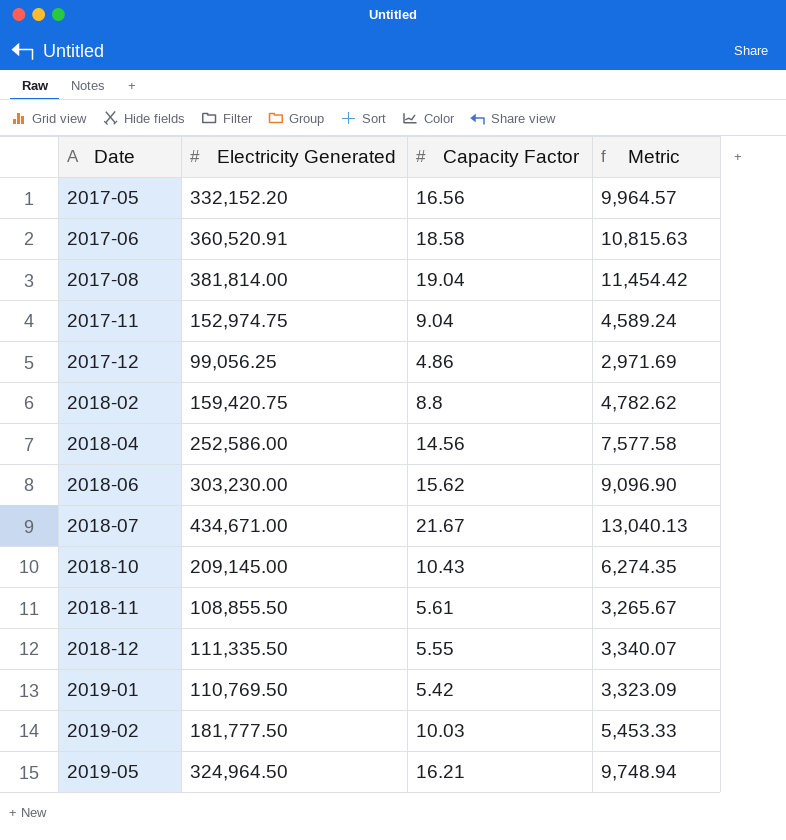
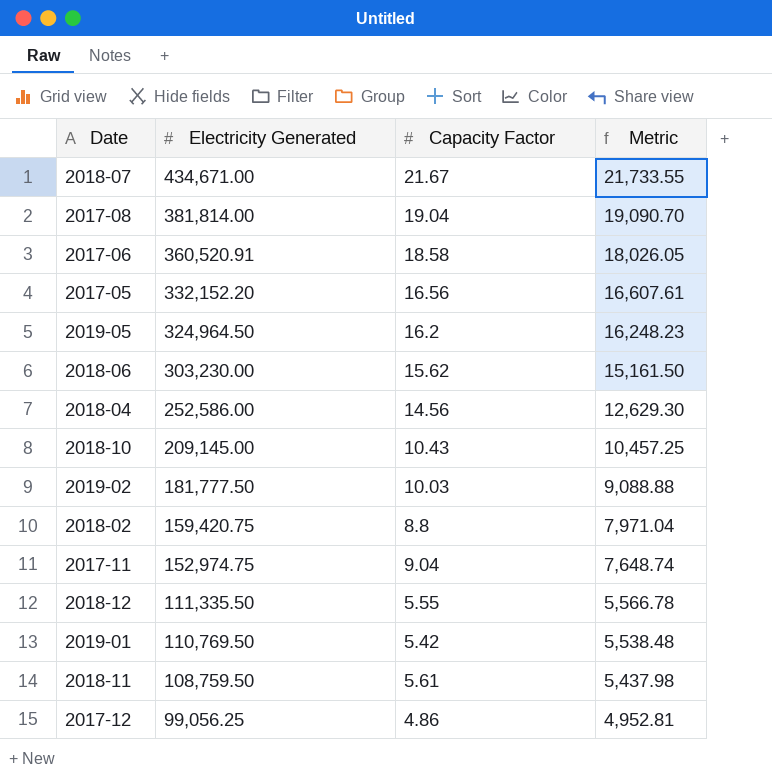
row order: Date ascending -> Electricity Generated descending
column Metric | formula: [Electricity Generated] * 0.03 -> [Electricity Generated] * 0.05
2019-05 | Capacity Factor: 16.21 -> 16.2
2018-11 | Electricity Generated: 108,855.50 -> 108,759.50

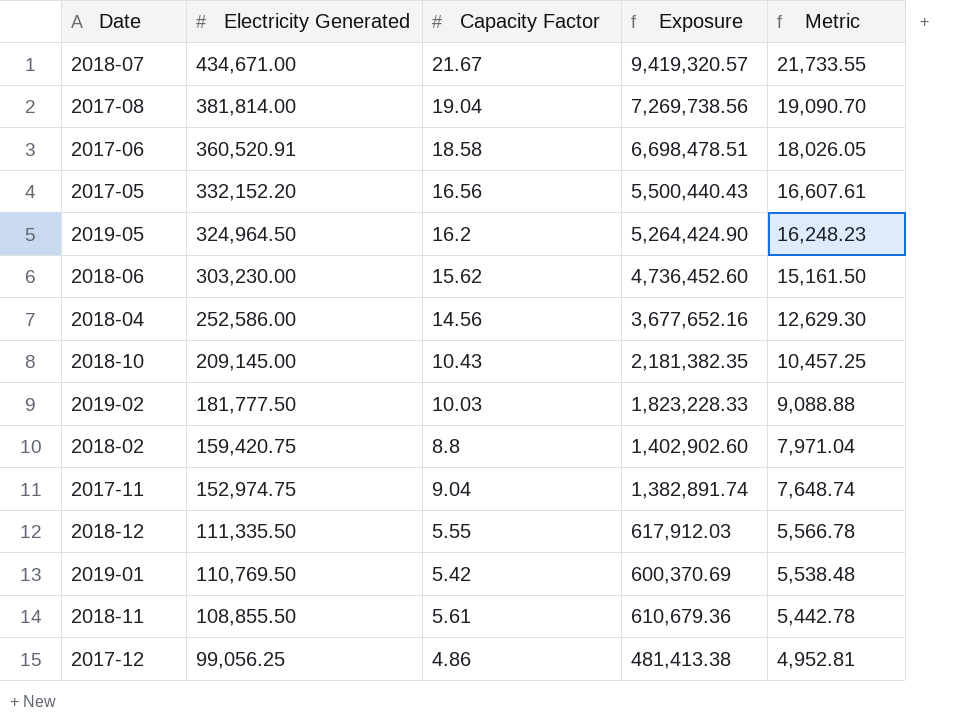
column Exposure | formula: none -> [Electricity Generated] * [Capacity Factor]
2018-11 | Electricity Generated: 108,759.50 -> 108,855.50
2018-11 | Metric: 5,437.98 -> 5,442.78

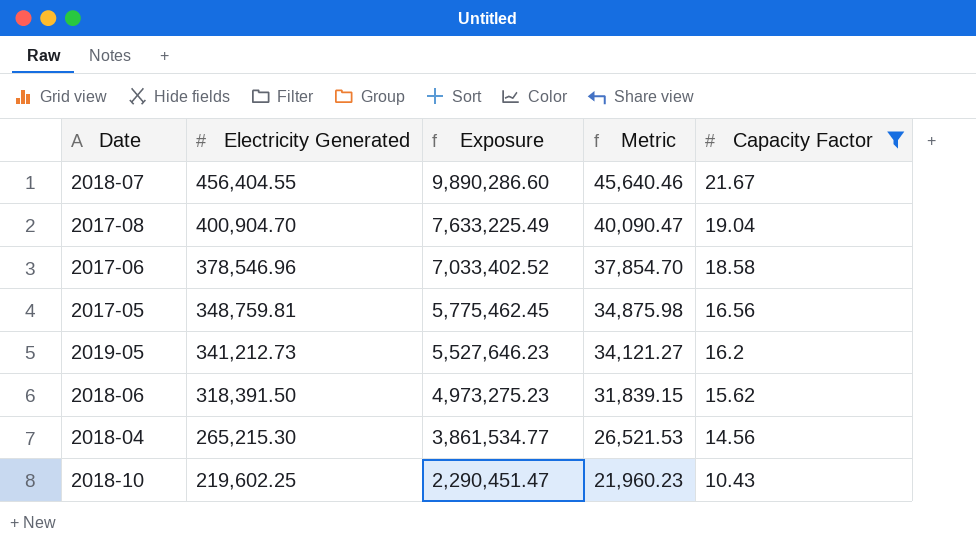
filter: none -> Capacity Factor >= 10.43
column Metric | formula: [Electricity Generated] * 0.05 -> [Electricity Generated] * 0.1
column Capacity Factor | position: 3 -> 5
2018-07 | Electricity Generated: 434,671.00 -> 456,404.55
2018-07 | Exposure: 9,419,320.57 -> 9,890,286.60
2017-08 | Electricity Generated: 381,814.00 -> 400,904.70
2017-08 | Exposure: 7,269,738.56 -> 7,633,225.49
2017-06 | Electricity Generated: 360,520.91 -> 378,546.96
2017-06 | Exposure: 6,698,478.51 -> 7,033,402.52
2017-05 | Electricity Generated: 332,152.20 -> 348,759.81
2017-05 | Exposure: 5,500,440.43 -> 5,775,462.45
2019-05 | Electricity Generated: 324,964.50 -> 341,212.73
2019-05 | Exposure: 5,264,424.90 -> 5,527,646.23
2018-06 | Electricity Generated: 303,230.00 -> 318,391.50
2018-06 | Exposure: 4,736,452.60 -> 4,973,275.23
2018-04 | Electricity Generated: 252,586.00 -> 265,215.30
2018-04 | Exposure: 3,677,652.16 -> 3,861,534.77
2018-10 | Electricity Generated: 209,145.00 -> 219,602.25
2018-10 | Exposure: 2,181,382.35 -> 2,290,451.47

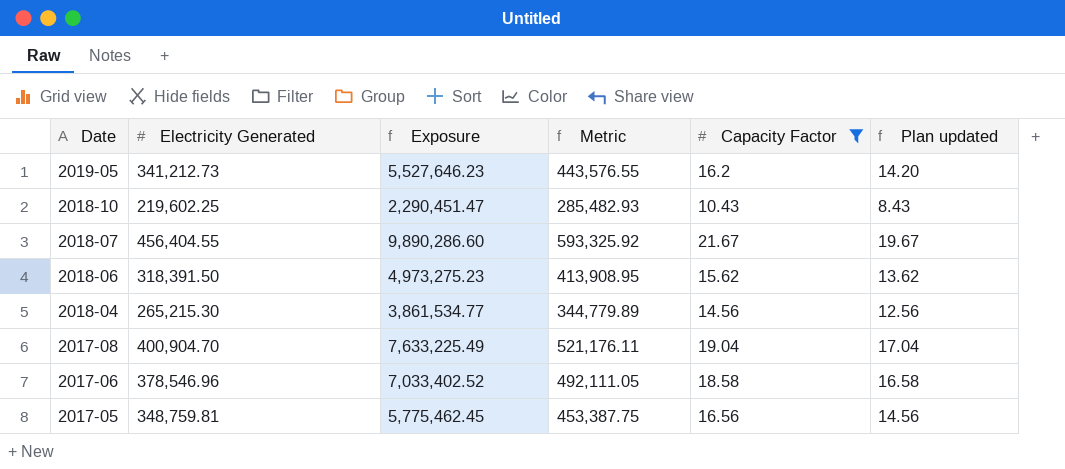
row order: Electricity Generated descending -> Date descending
column Metric | formula: [Electricity Generated] * 0.1 -> [Electricity Generated] * 1.3
column Plan updated | formula: none -> [Capacity Factor] - 2

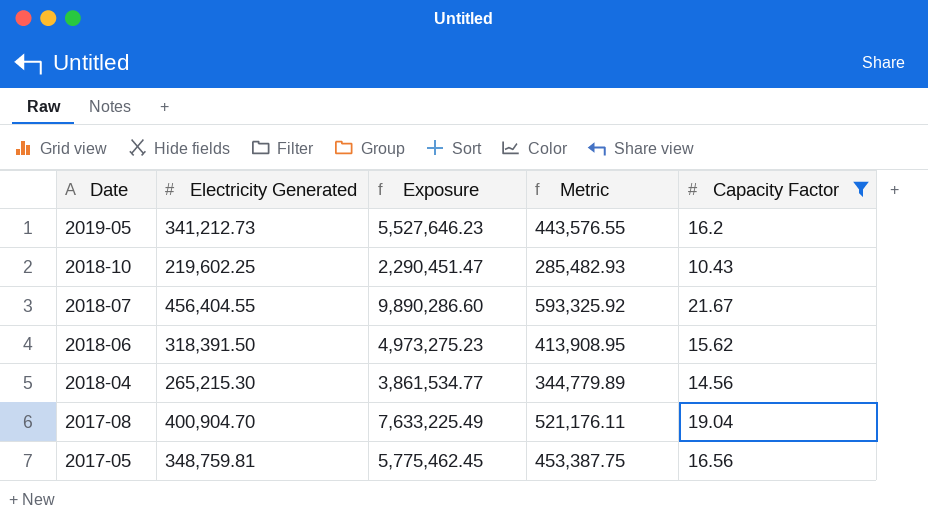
column Plan updated | formula: [Capacity Factor] - 2 -> none
row 2017-06: 378,546.96 | 7,033,402.52 | 492,111.05 | 18.58 | 16.58 -> none

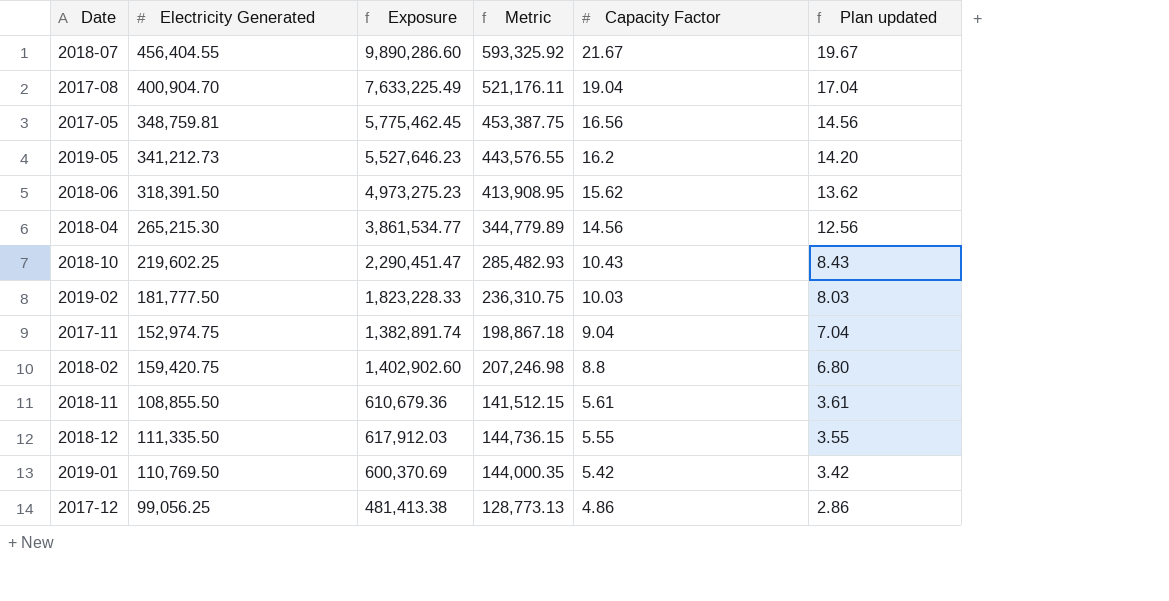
filter: Capacity Factor >= 10.43 -> none
row order: Date descending -> Capacity Factor descending
column Plan updated | formula: none -> [Capacity Factor] - 2

